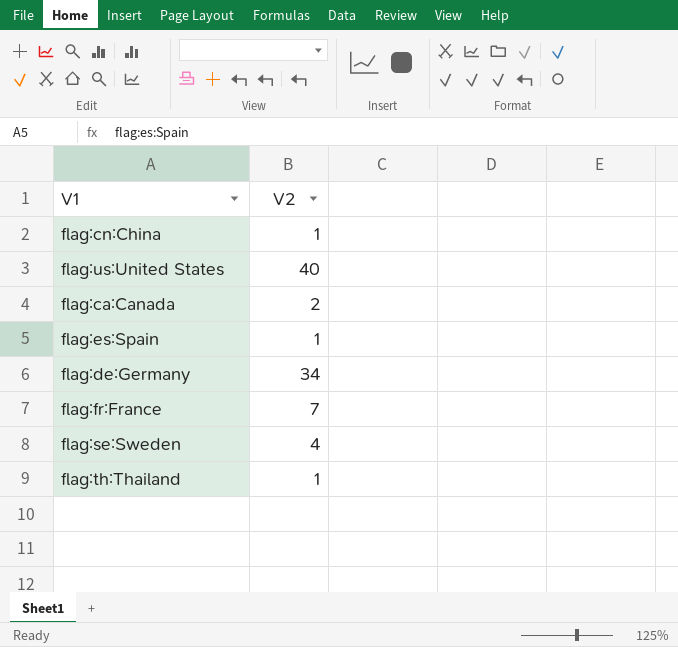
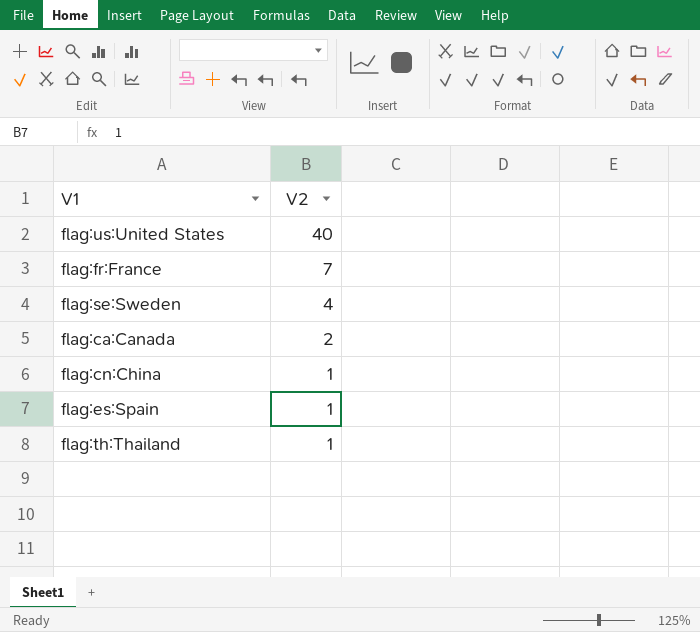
row order: none -> V2 descending
row flag:de:Germany: 34 -> none

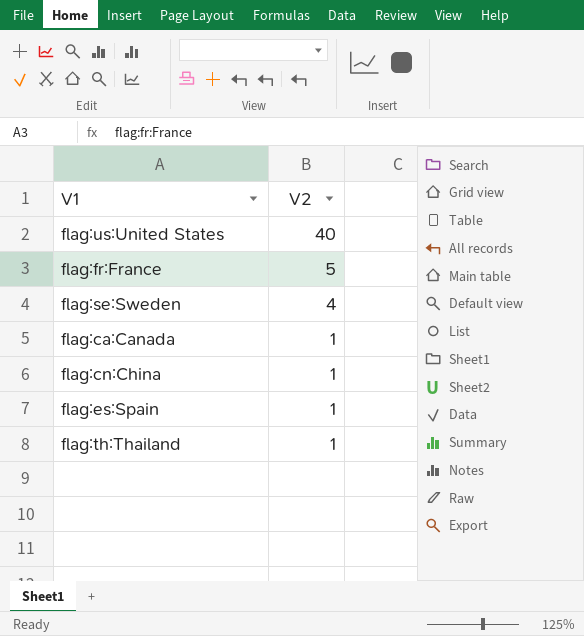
flag:fr:France | V2: 7 -> 5
flag:ca:Canada | V2: 2 -> 1

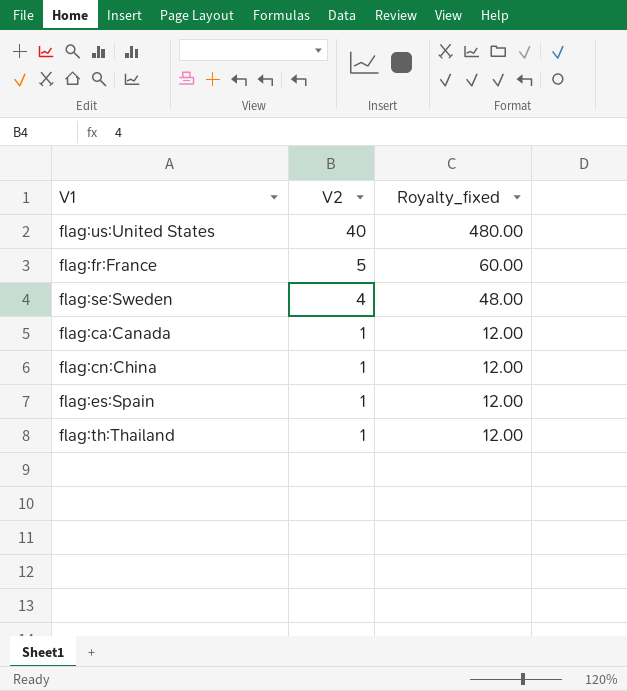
column Royalty_fixed | formula: none -> [V2] * 12

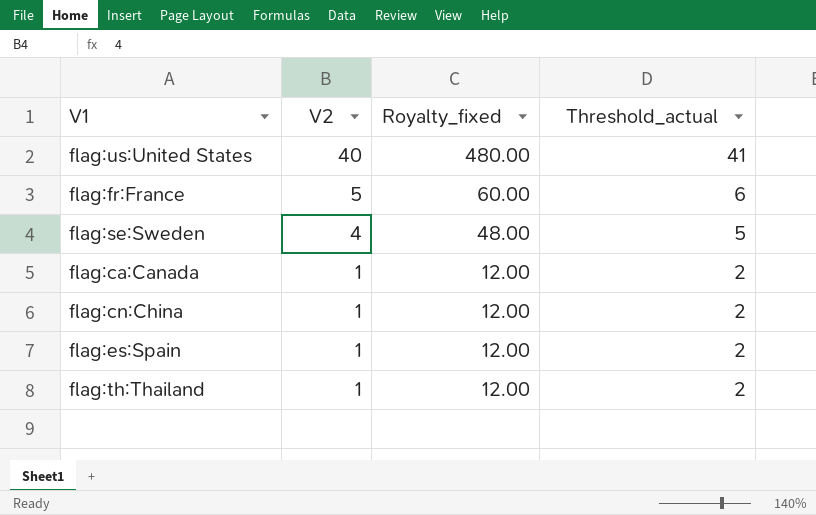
column Threshold_actual | formula: none -> [V2] + 1

